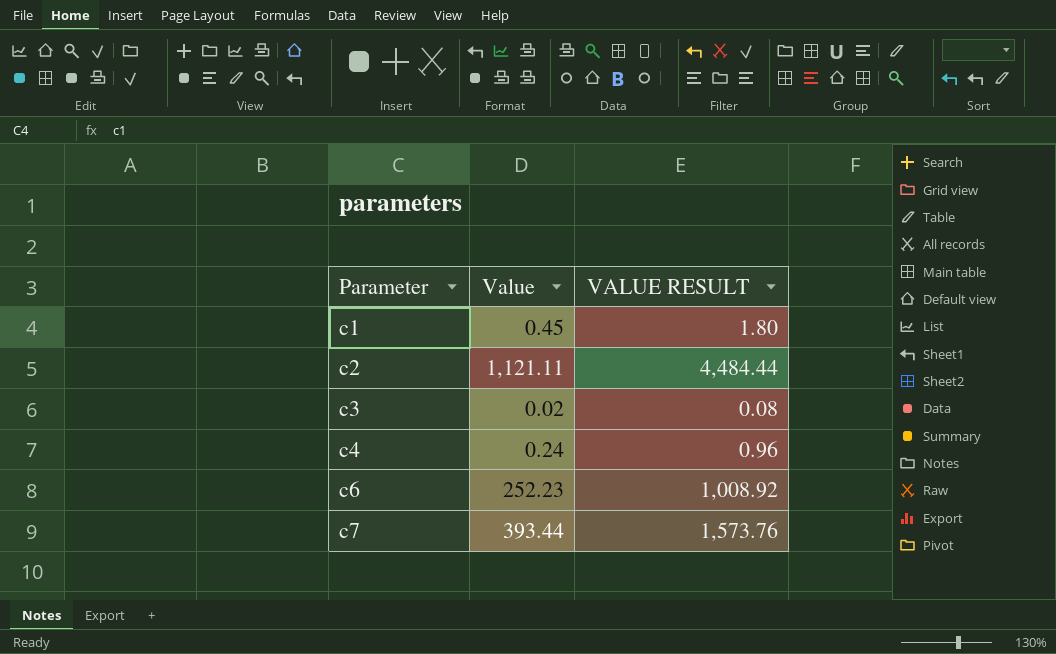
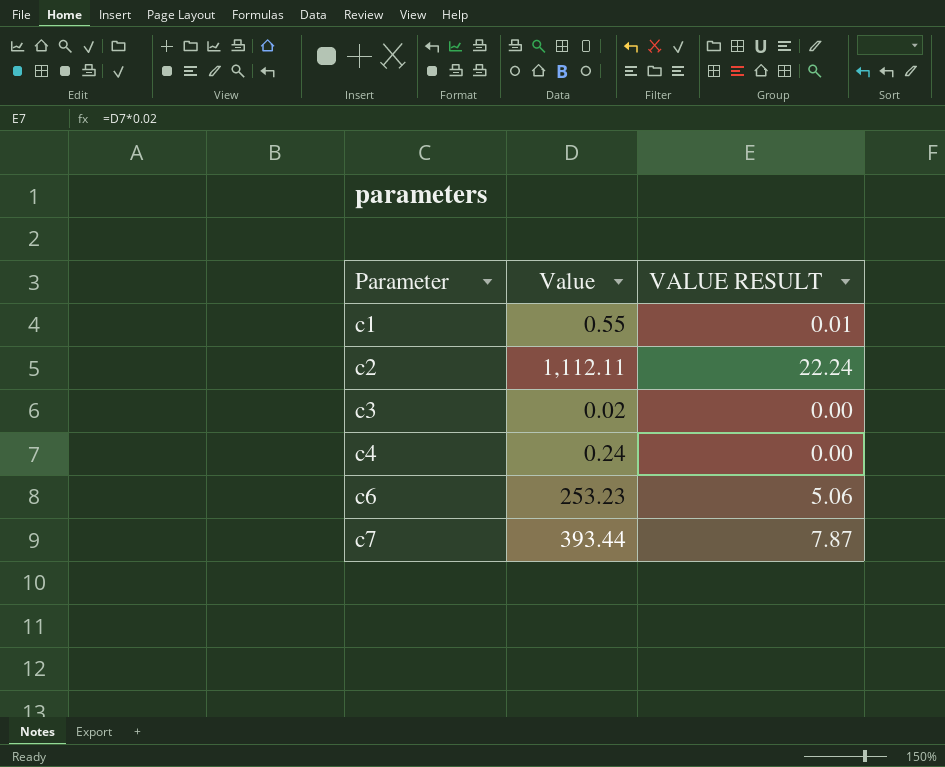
column VALUE RESULT | formula: [Value] * 4 -> [Value] * 0.02
c1 | Value: 0.45 -> 0.55
c2 | Value: 1,121.11 -> 1,112.11
c6 | Value: 252.23 -> 253.23

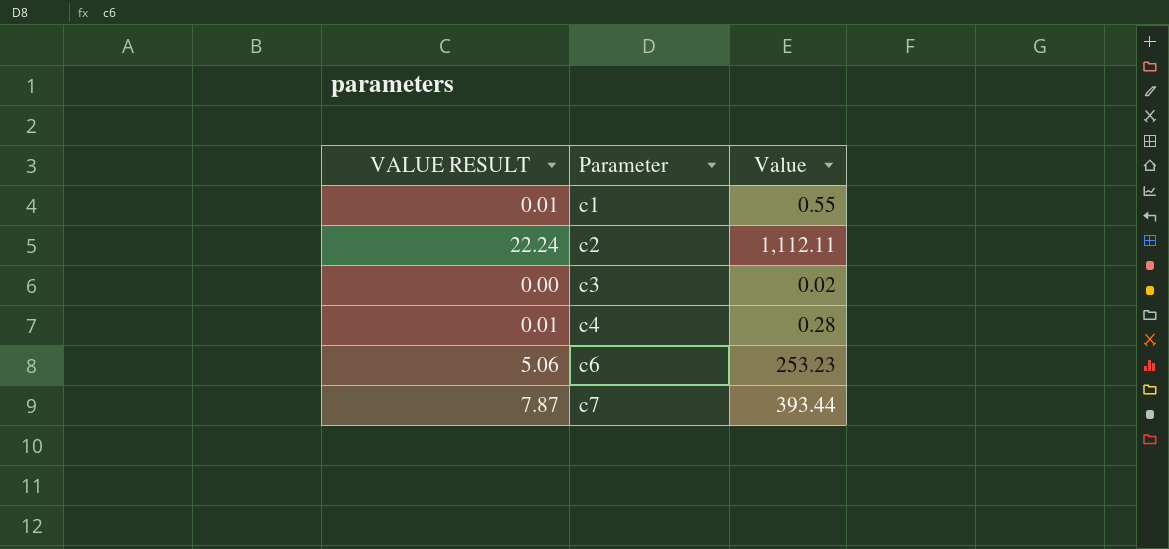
column VALUE RESULT | position: 3 -> 1
c4 | VALUE RESULT: 0.00 -> 0.01
c4 | Value: 0.24 -> 0.28

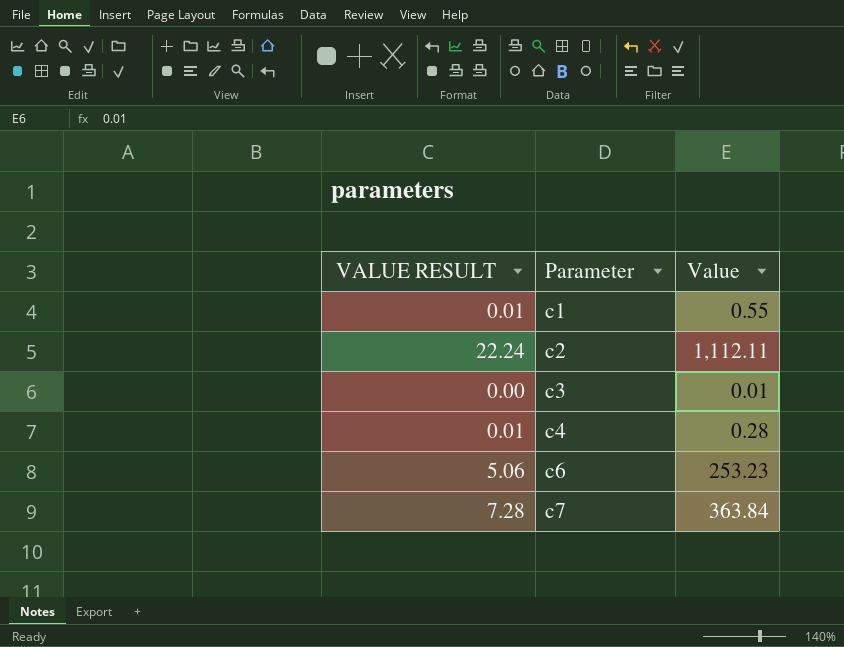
c3 | Value: 0.02 -> 0.01
c7 | VALUE RESULT: 7.87 -> 7.28
c7 | Value: 393.44 -> 363.84

